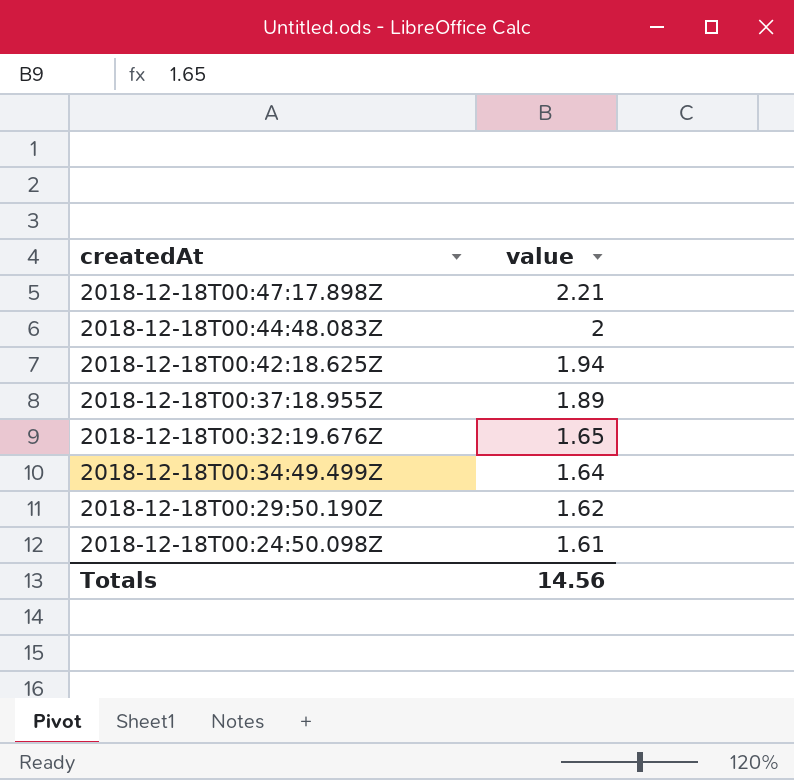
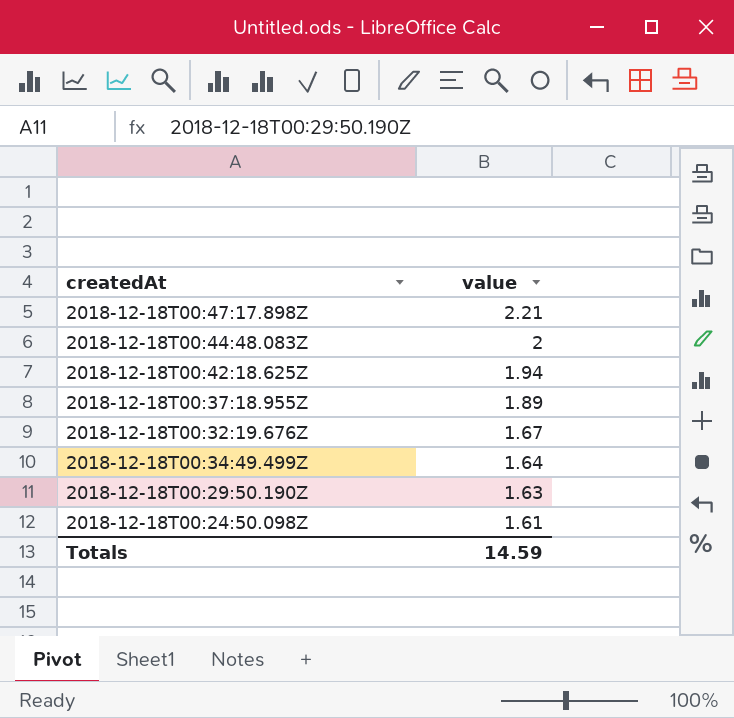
2018-12-18T00:32:19.676Z | value: 1.65 -> 1.67
2018-12-18T00:29:50.190Z | value: 1.62 -> 1.63
Totals | value: 14.56 -> 14.59

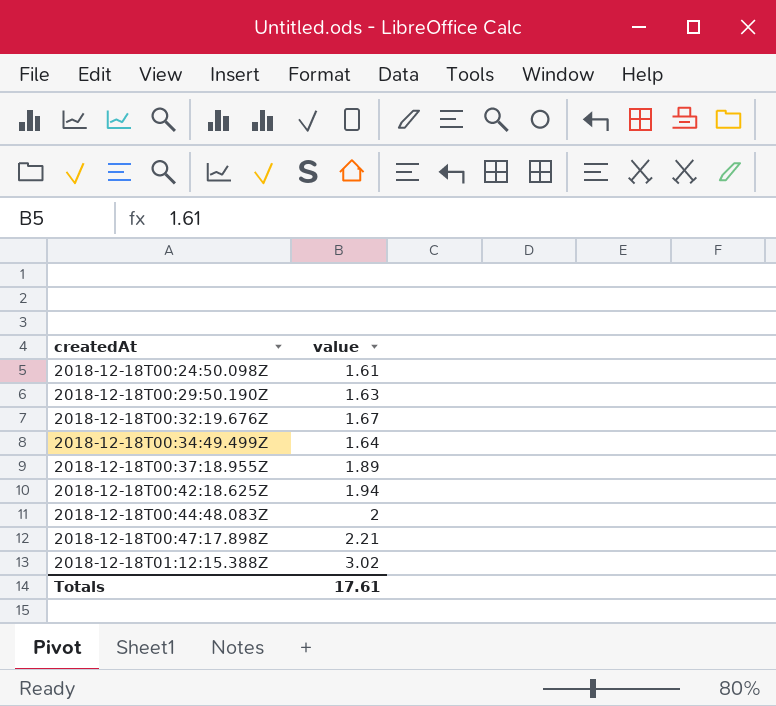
row order: value descending -> createdAt ascending
row 2018-12-18T01:12:15.388Z: none -> 3.02
Totals | value: 14.59 -> 17.61

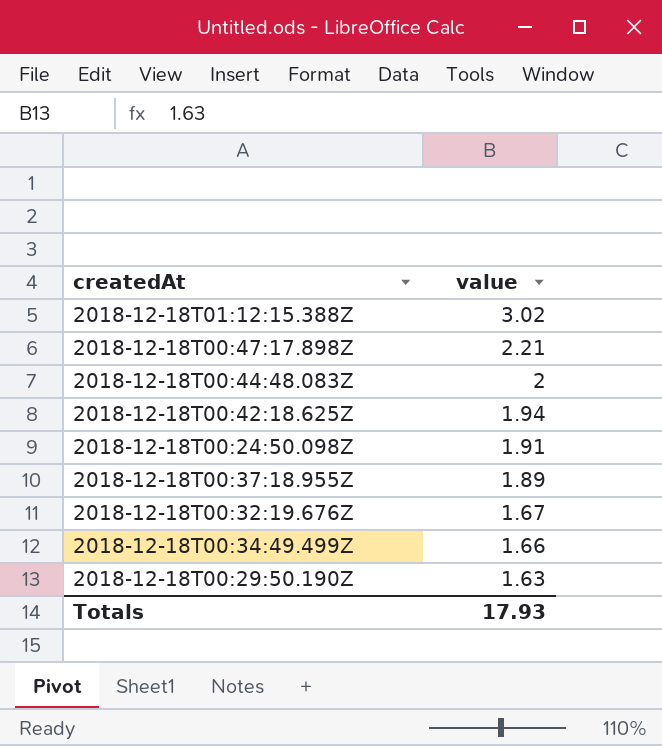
row order: createdAt ascending -> value descending
2018-12-18T00:24:50.098Z | value: 1.61 -> 1.91
2018-12-18T00:34:49.499Z | value: 1.64 -> 1.66
Totals | value: 17.61 -> 17.93

